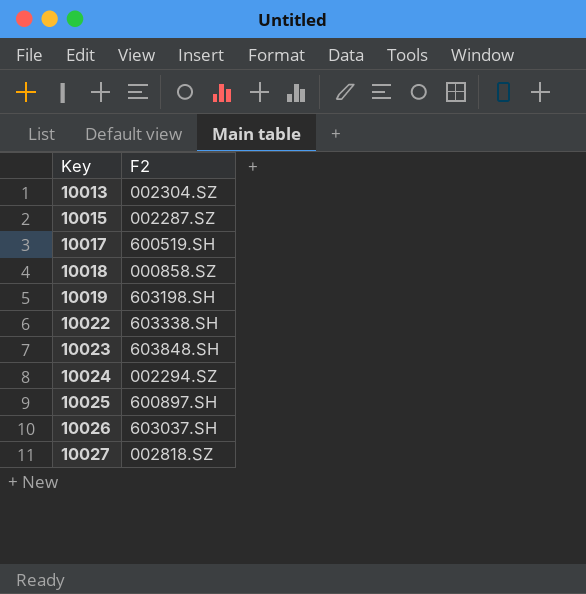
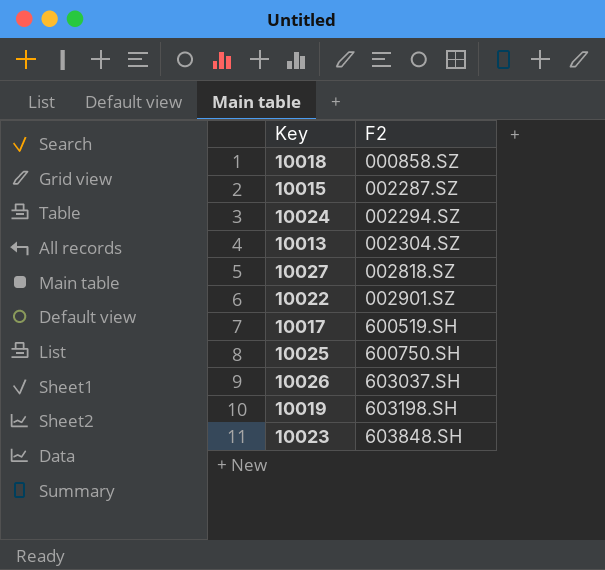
row order: Key ascending -> F2 ascending
10022 | F2: 603338.SH -> 002901.SZ
10025 | F2: 600897.SH -> 600750.SH

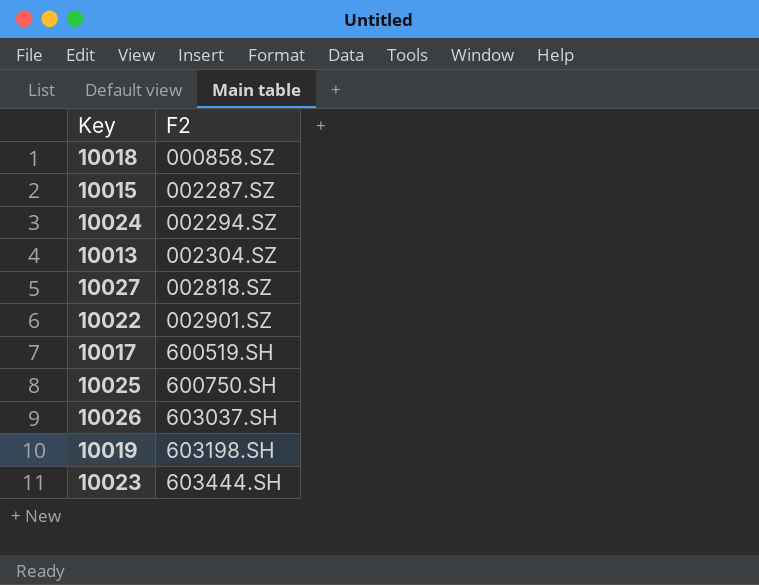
10023 | F2: 603848.SH -> 603444.SH

